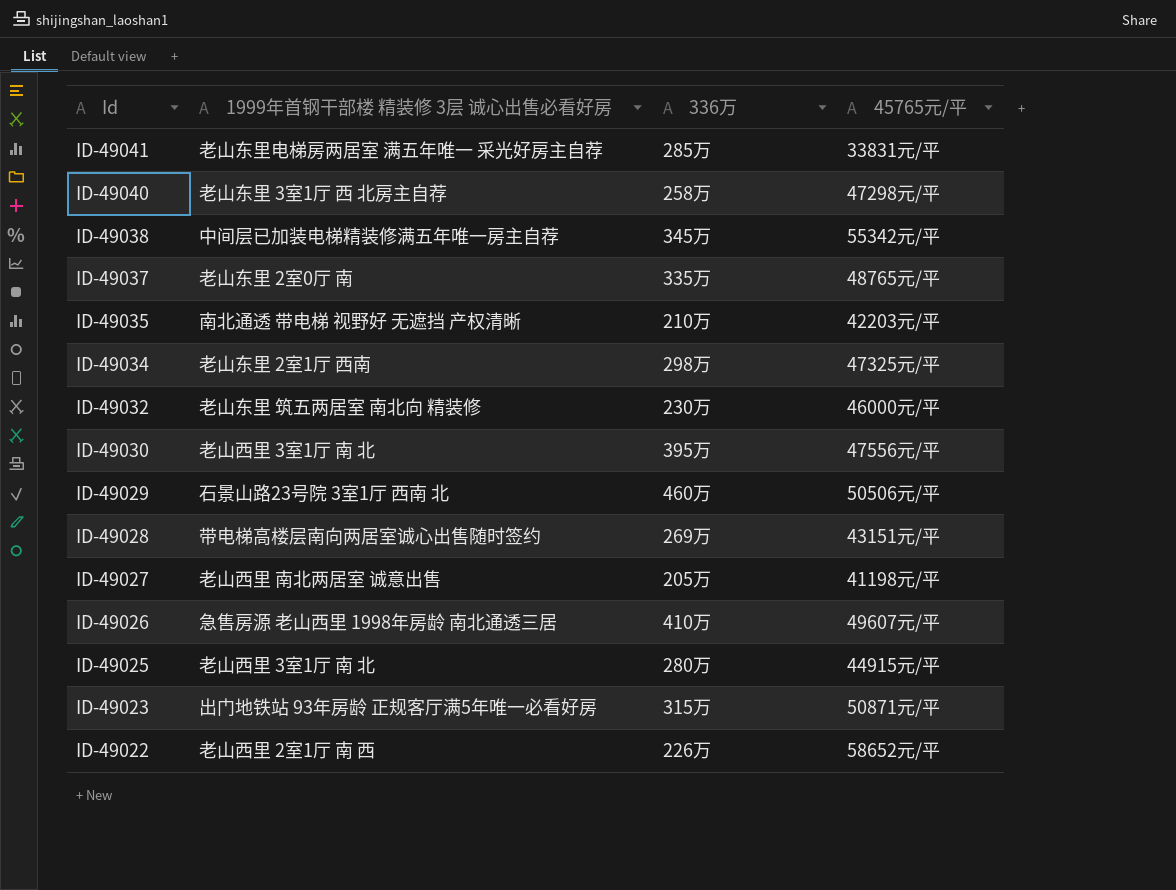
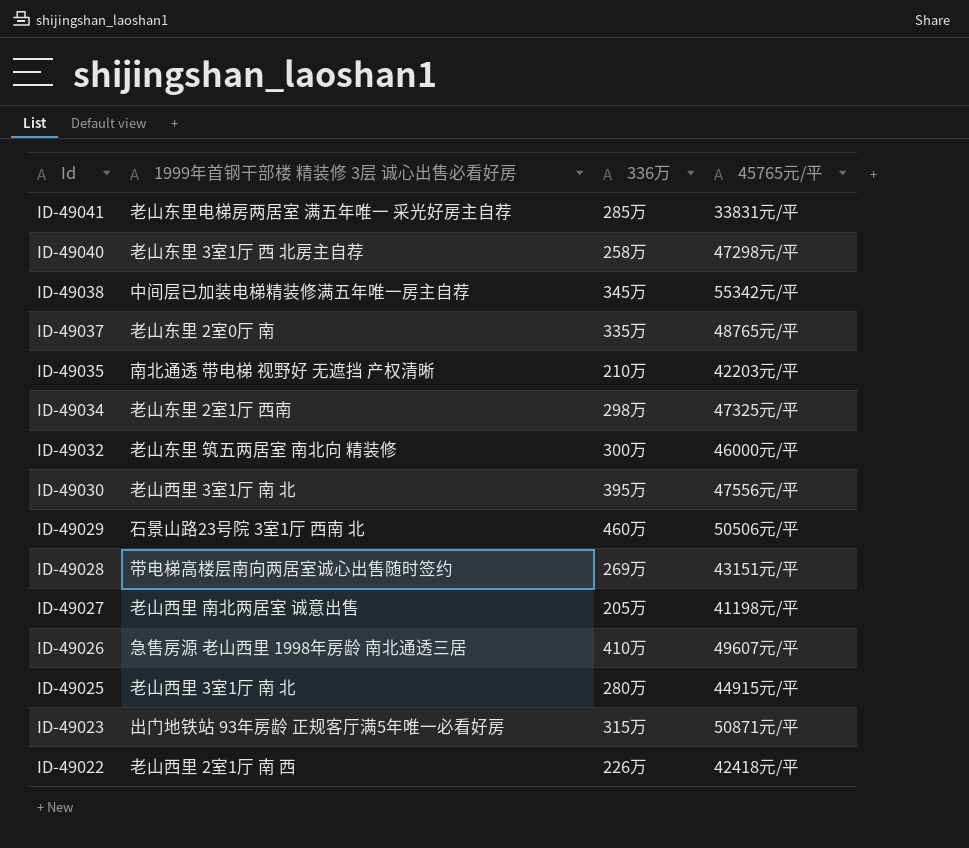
ID-49032 | 336万: 230万 -> 300万
ID-49022 | 45765元/平: 58652元/平 -> 42418元/平

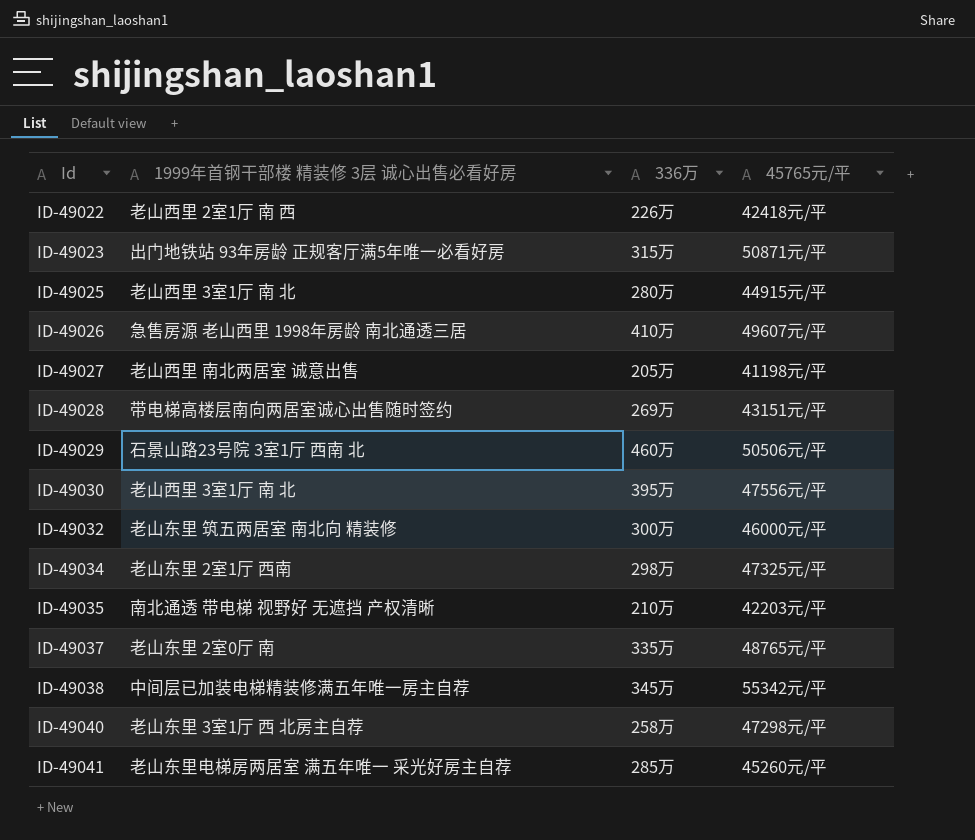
row order: Id descending -> Id ascending
ID-49041 | 45765元/平: 33831元/平 -> 45260元/平

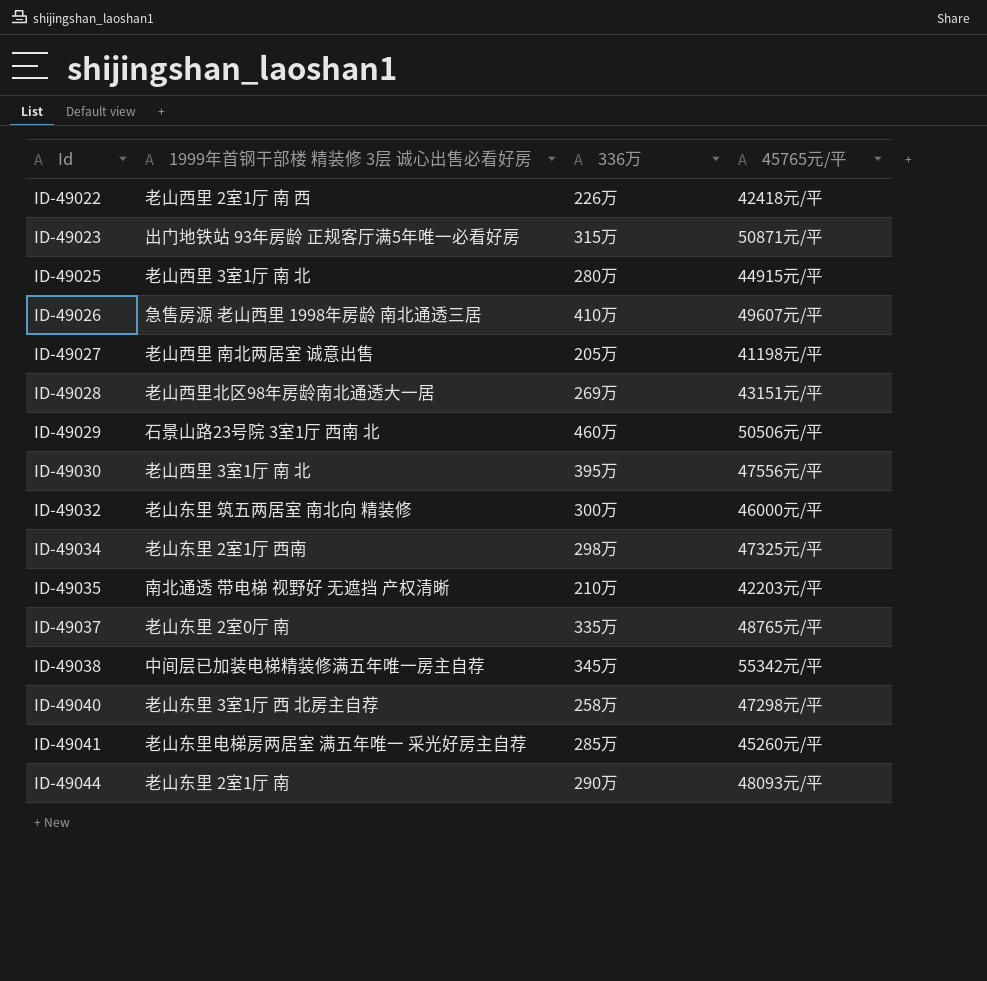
ID-49028 | 1999年首钢干部楼 精装修 3层 诚心出售必看好房: 带电梯高楼层南向两居室诚心出售随时签约 -> 老山西里北区98年房龄南北通透大一居
row ID-49044: none -> 老山东里 2室1厅 南 | 290万 | 48093元/平

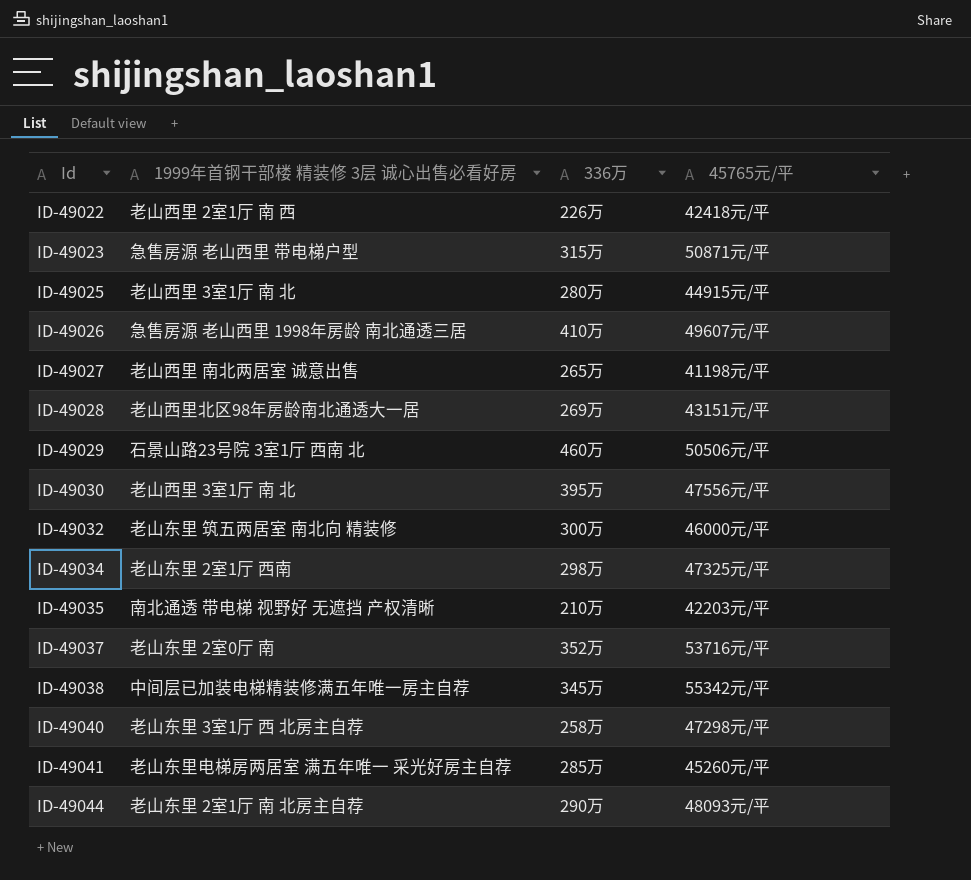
ID-49023 | 1999年首钢干部楼 精装修 3层 诚心出售必看好房: 出门地铁站 93年房龄 正规客厅满5年唯一必看好房 -> 急售房源 老山西里 带电梯户型
ID-49027 | 336万: 205万 -> 265万
ID-49037 | 336万: 335万 -> 352万
ID-49037 | 45765元/平: 48765元/平 -> 53716元/平
ID-49044 | 1999年首钢干部楼 精装修 3层 诚心出售必看好房: 老山东里 2室1厅 南 -> 老山东里 2室1厅 南 北房主自荐

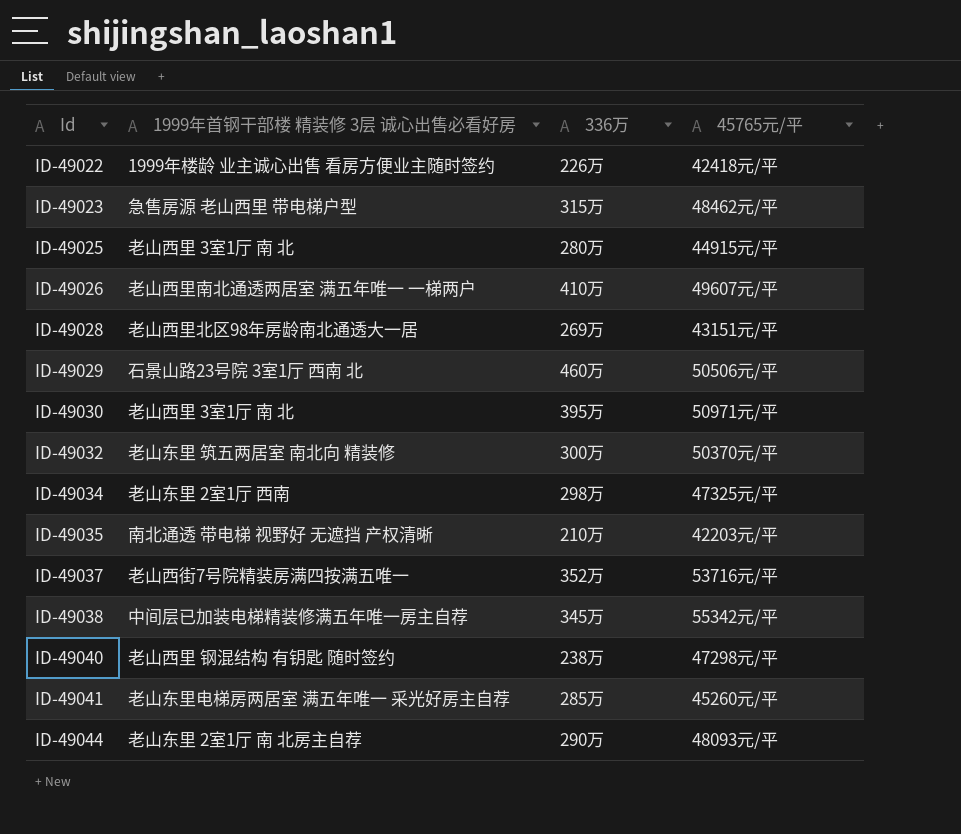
row ID-49027: 老山西里 南北两居室 诚意出售 | 265万 | 41198元/平 -> none
ID-49022 | 1999年首钢干部楼 精装修 3层 诚心出售必看好房: 老山西里 2室1厅 南 西 -> 1999年楼龄 业主诚心出售 看房方便业主随时签约
ID-49023 | 45765元/平: 50871元/平 -> 48462元/平
ID-49026 | 1999年首钢干部楼 精装修 3层 诚心出售必看好房: 急售房源 老山西里 1998年房龄 南北通透三居 -> 老山西里南北通透两居室 满五年唯一 一梯两户
ID-49030 | 45765元/平: 47556元/平 -> 50971元/平
ID-49032 | 45765元/平: 46000元/平 -> 50370元/平
ID-49037 | 1999年首钢干部楼 精装修 3层 诚心出售必看好房: 老山东里 2室0厅 南 -> 老山西街7号院精装房满四按满五唯一
ID-49040 | 1999年首钢干部楼 精装修 3层 诚心出售必看好房: 老山东里 3室1厅 西 北房主自荐 -> 老山西里 钢混结构 有钥匙 随时签约
ID-49040 | 336万: 258万 -> 238万

